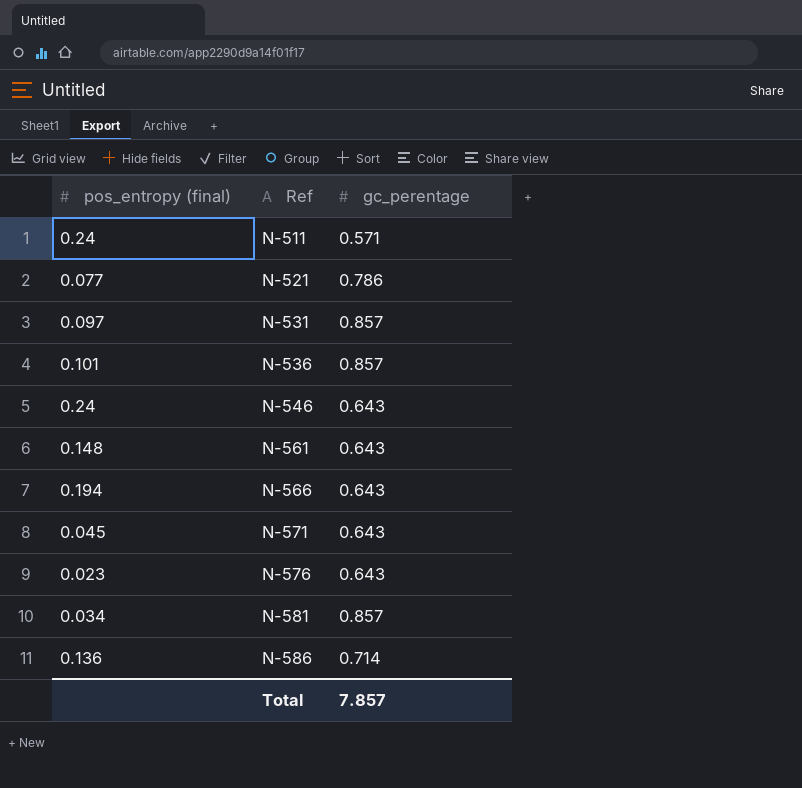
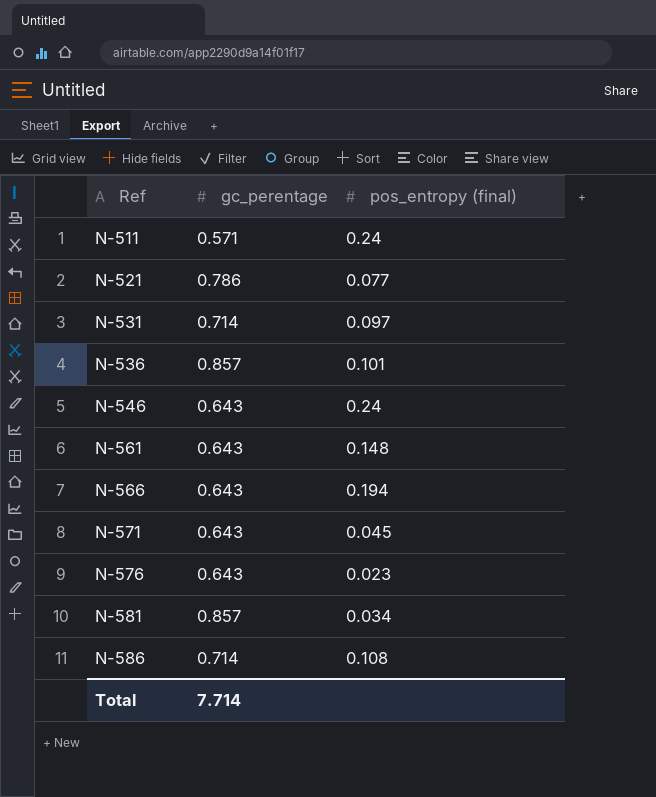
column pos_entropy (final) | position: 1 -> 3
N-531 | gc_perentage: 0.857 -> 0.714
N-586 | pos_entropy (final): 0.136 -> 0.108
Total | gc_perentage: 7.857 -> 7.714

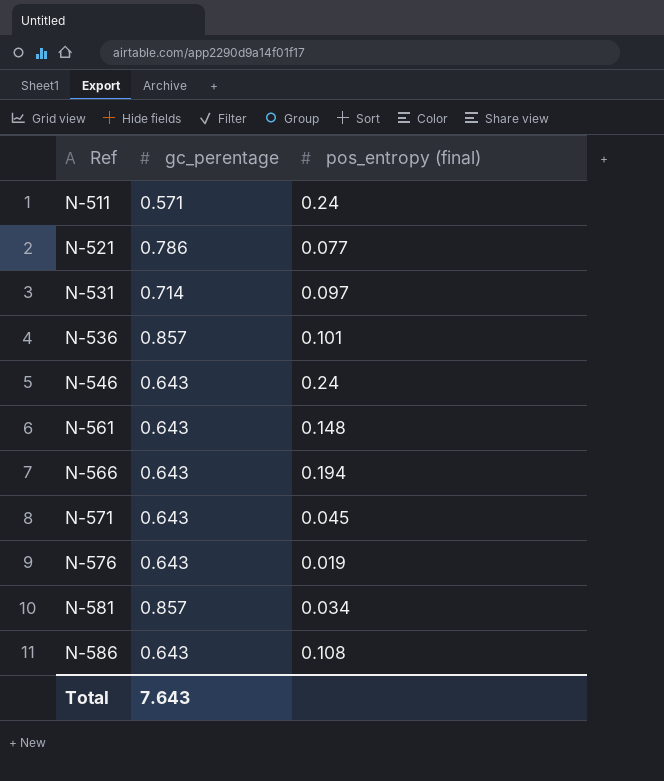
N-576 | pos_entropy (final): 0.023 -> 0.019
N-586 | gc_perentage: 0.714 -> 0.643
Total | gc_perentage: 7.714 -> 7.643

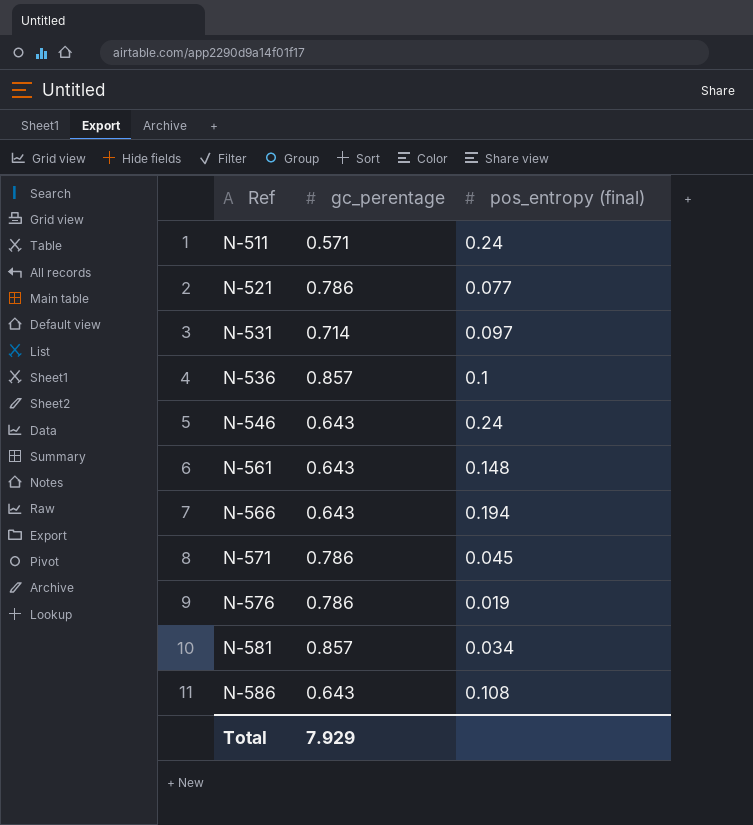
N-536 | pos_entropy (final): 0.101 -> 0.1
N-571 | gc_perentage: 0.643 -> 0.786
N-576 | gc_perentage: 0.643 -> 0.786
Total | gc_perentage: 7.643 -> 7.929

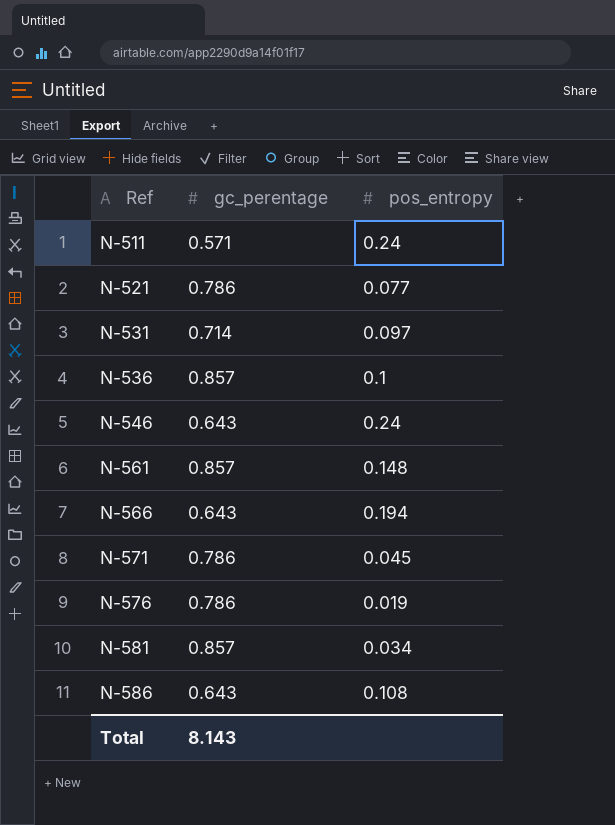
column name: pos_entropy (final) -> pos_entropy
N-561 | gc_perentage: 0.643 -> 0.857
Total | gc_perentage: 7.929 -> 8.143

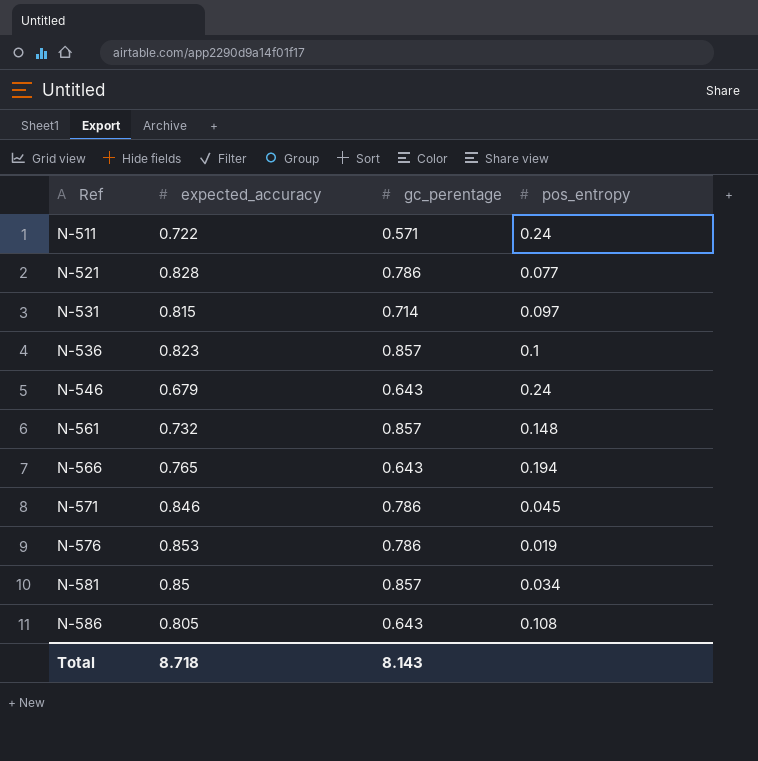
column expected_accuracy | position: none -> 2

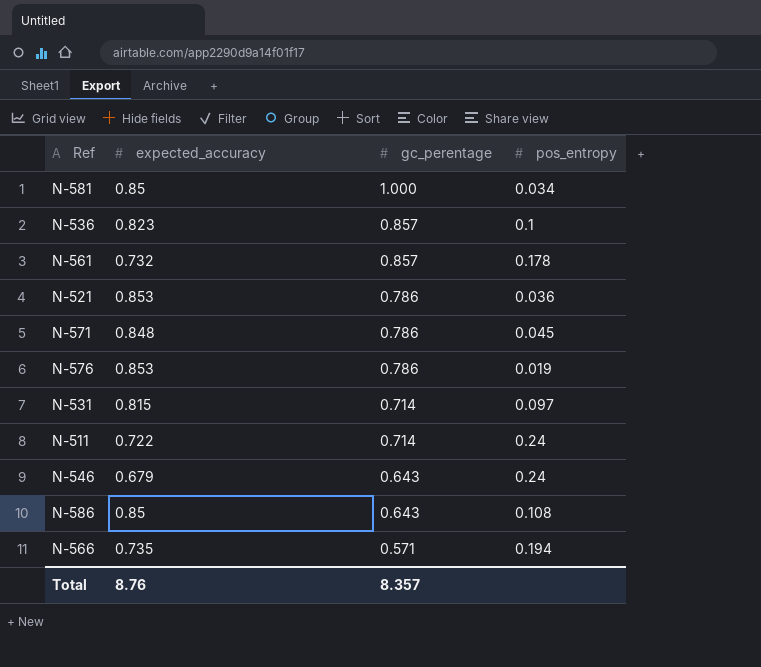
row order: Ref ascending -> gc_perentage descending
N-581 | gc_perentage: 0.857 -> 1.000
N-561 | pos_entropy: 0.148 -> 0.178
N-521 | expected_accuracy: 0.828 -> 0.853
N-521 | pos_entropy: 0.077 -> 0.036
N-571 | expected_accuracy: 0.846 -> 0.848
N-511 | gc_perentage: 0.571 -> 0.714
N-586 | expected_accuracy: 0.805 -> 0.85
N-566 | expected_accuracy: 0.765 -> 0.735
N-566 | gc_perentage: 0.643 -> 0.571
Total | expected_accuracy: 8.718 -> 8.76
Total | gc_perentage: 8.143 -> 8.357

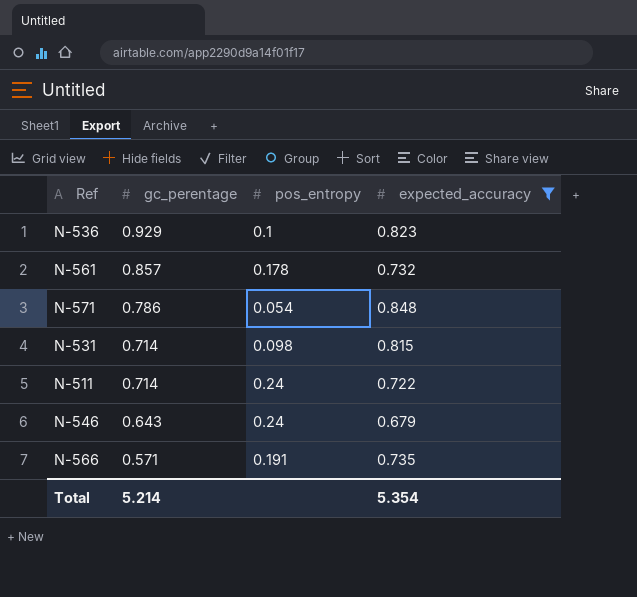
filter: none -> expected_accuracy <= 0.848
column expected_accuracy | position: 2 -> 4
N-536 | gc_perentage: 0.857 -> 0.929
N-571 | pos_entropy: 0.045 -> 0.054
N-531 | pos_entropy: 0.097 -> 0.098
N-566 | pos_entropy: 0.194 -> 0.191
Total | gc_perentage: 8.357 -> 5.214
Total | expected_accuracy: 8.76 -> 5.354

